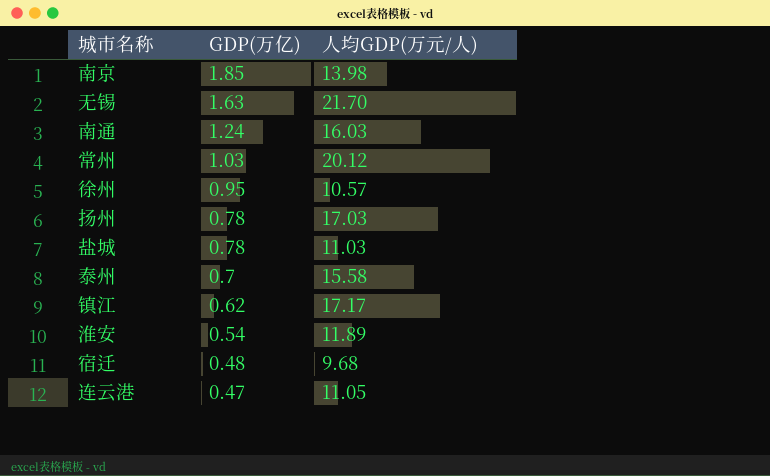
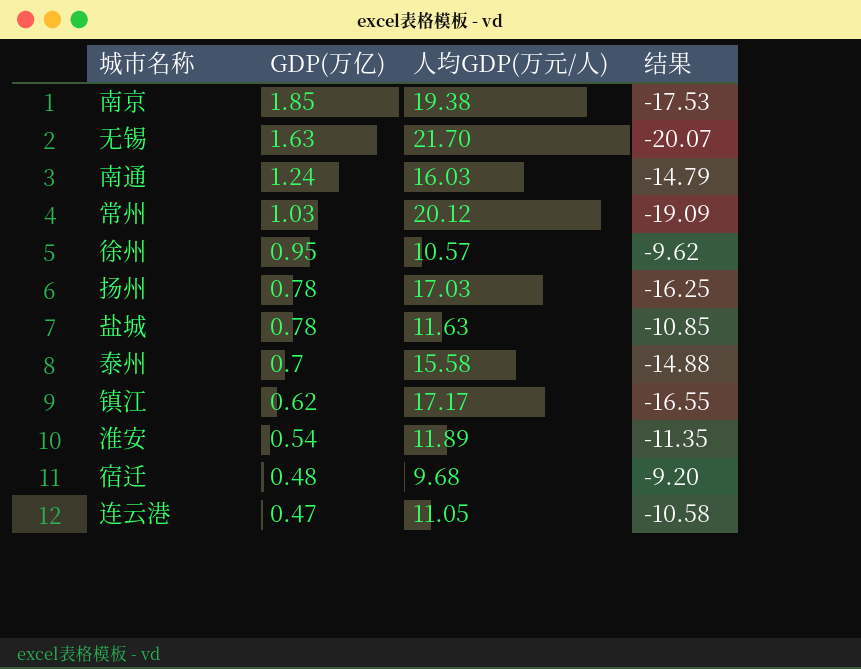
column 结果 | formula: none -> [GDP(万亿)] - [人均GDP(万元/人)]
南京 | 人均GDP(万元/人): 13.98 -> 19.38
盐城 | 人均GDP(万元/人): 11.03 -> 11.63

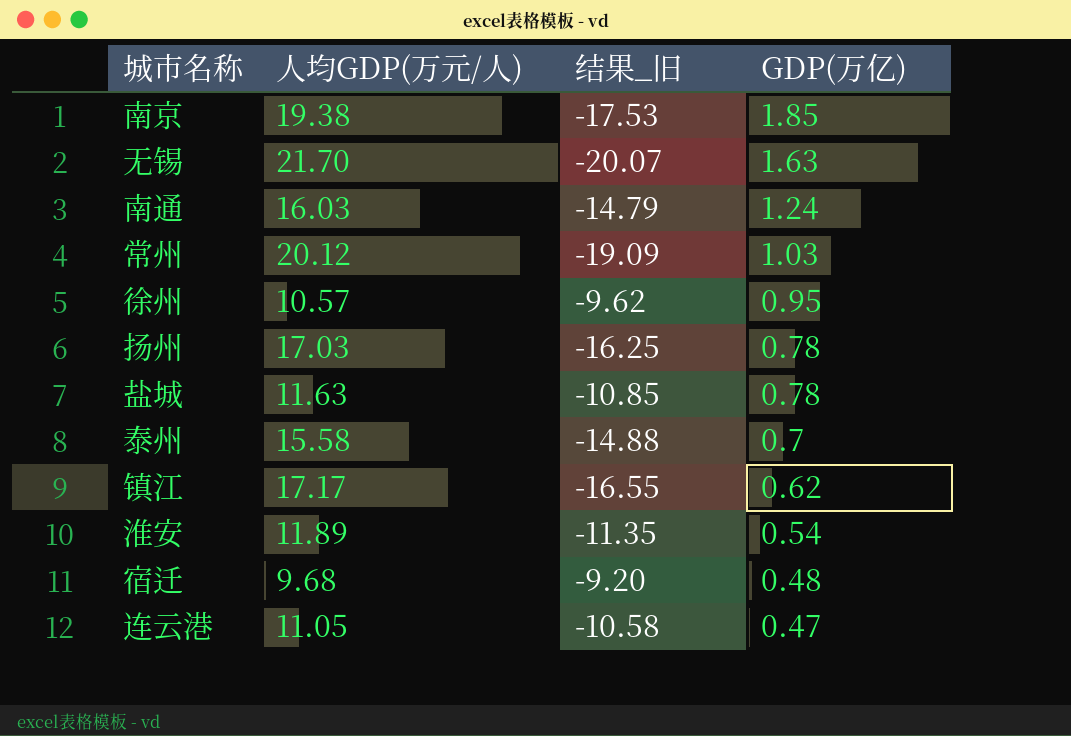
column name: 结果 -> 结果_旧
column GDP(万亿) | position: 2 -> 4

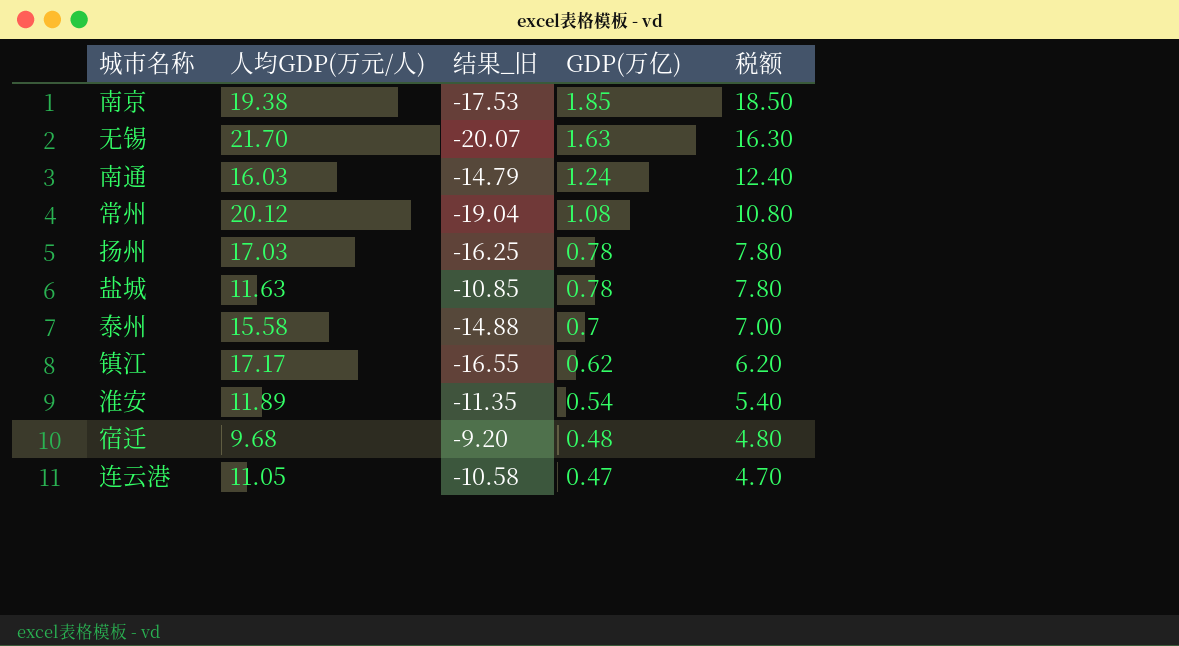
column 税额 | formula: none -> [GDP(万亿)] * 10
row 徐州: 10.57 | -9.62 | 0.95 -> none
常州 | 结果_旧: -19.09 -> -19.04
常州 | GDP(万亿): 1.03 -> 1.08

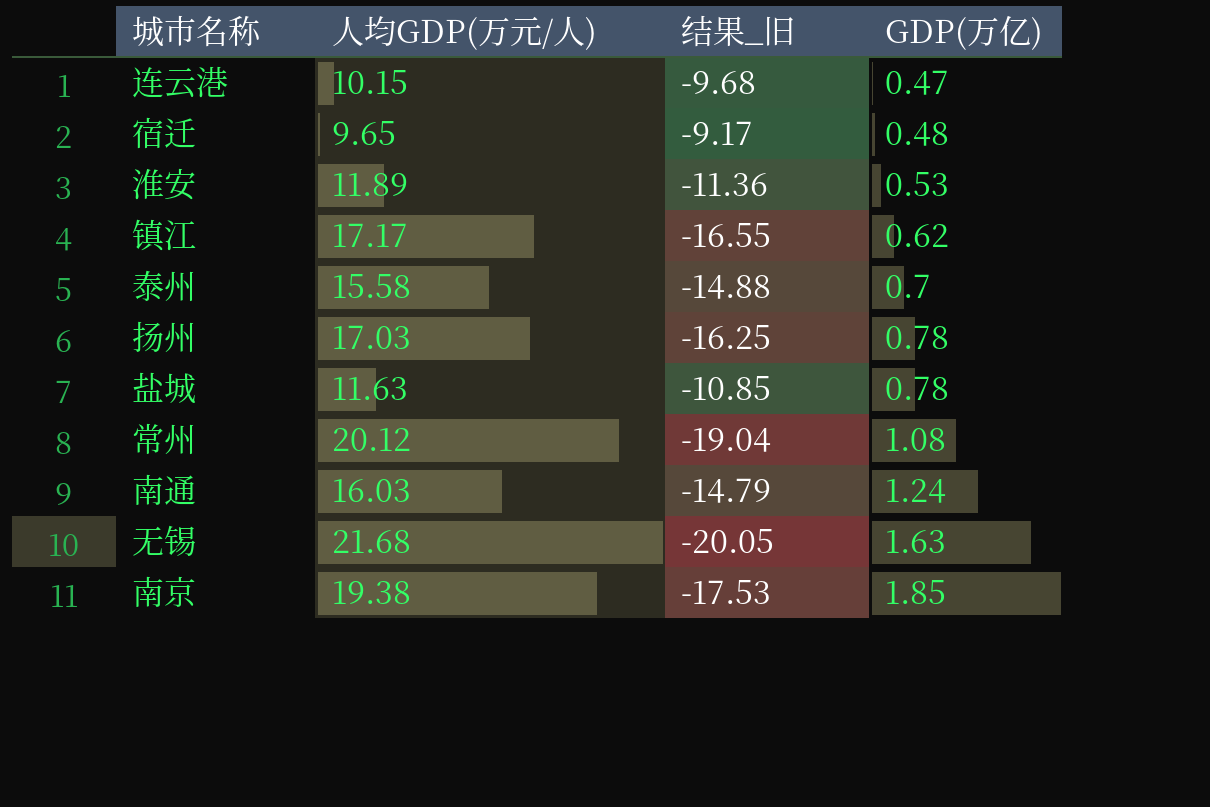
row order: GDP(万亿) descending -> GDP(万亿) ascending
column 税额 | formula: [GDP(万亿)] * 10 -> none
连云港 | 人均GDP(万元/人): 11.05 -> 10.15
连云港 | 结果_旧: -10.58 -> -9.68
宿迁 | 人均GDP(万元/人): 9.68 -> 9.65
宿迁 | 结果_旧: -9.20 -> -9.17
淮安 | 结果_旧: -11.35 -> -11.36
淮安 | GDP(万亿): 0.54 -> 0.53
无锡 | 人均GDP(万元/人): 21.70 -> 21.68
无锡 | 结果_旧: -20.07 -> -20.05

